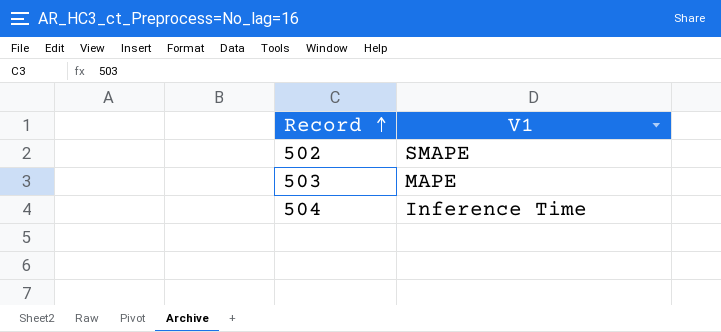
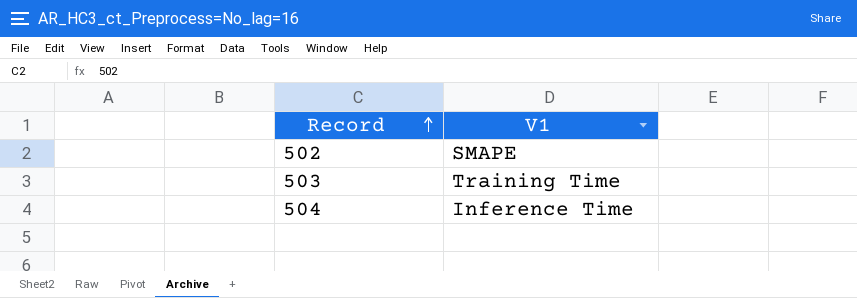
503 | V1: MAPE -> Training Time

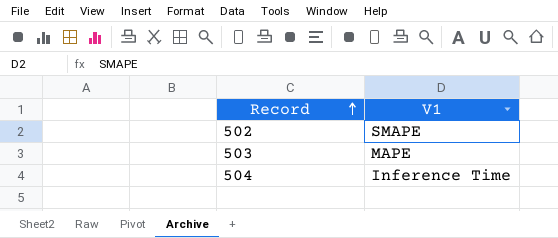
503 | V1: Training Time -> MAPE

